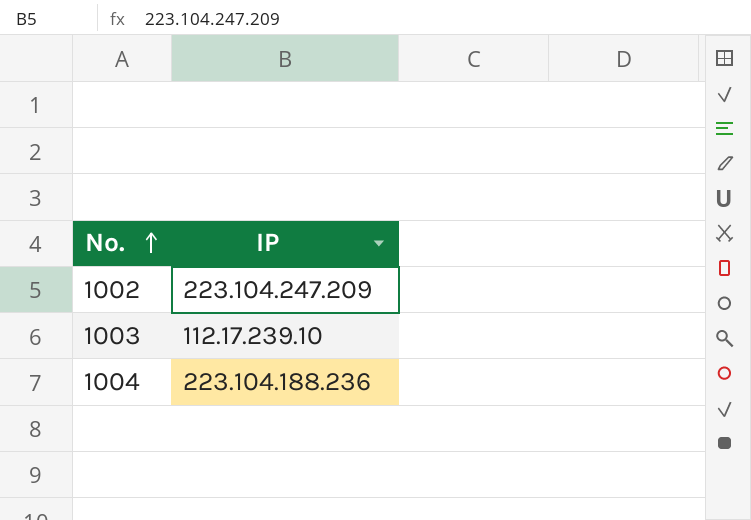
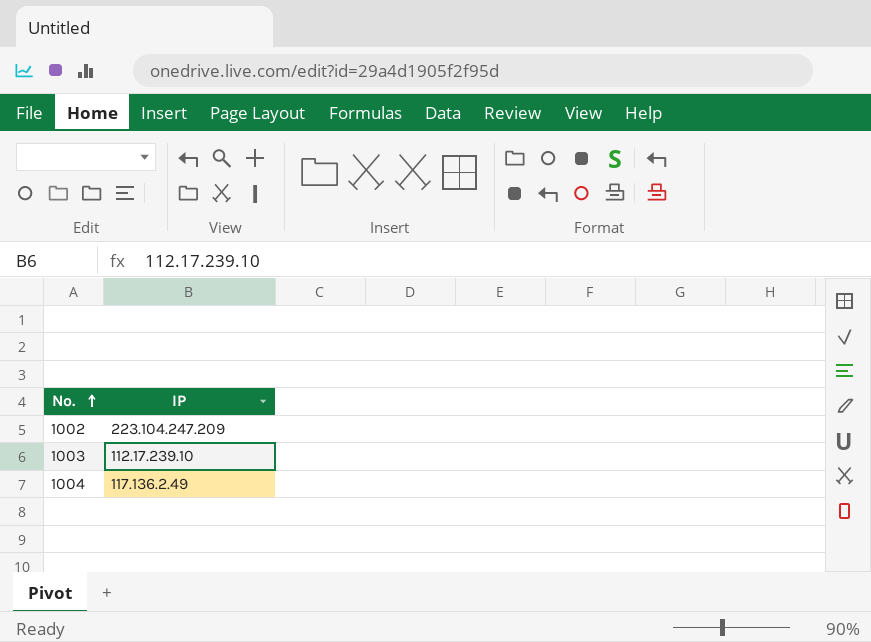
1004 | IP: 223.104.188.236 -> 117.136.2.49

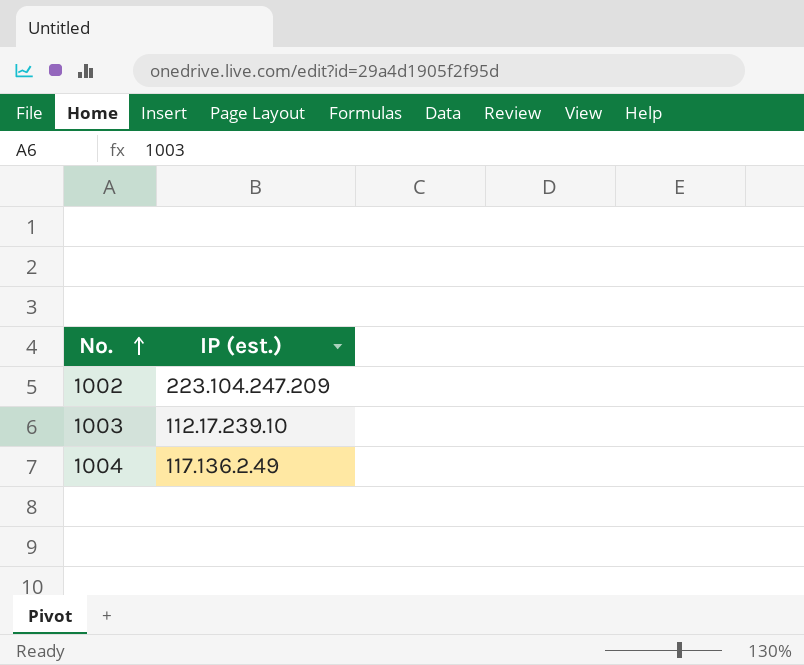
column name: IP -> IP (est.)

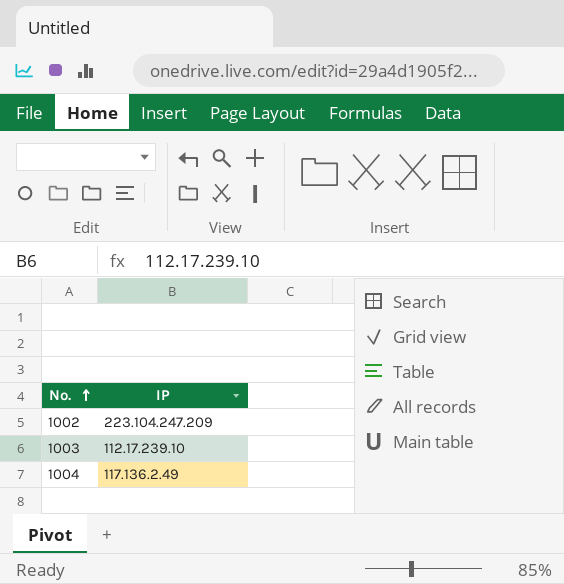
column name: IP (est.) -> IP

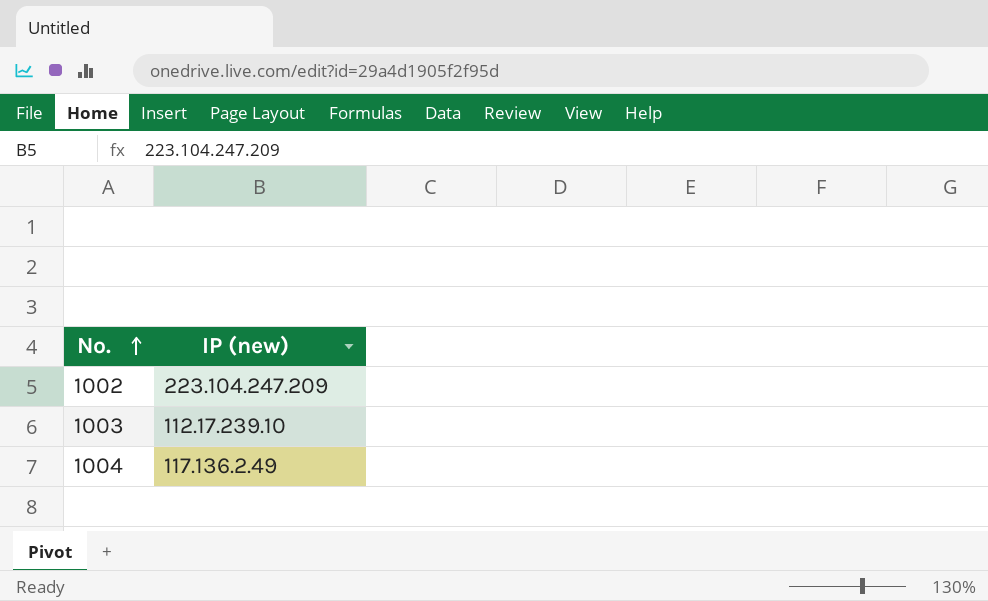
column name: IP -> IP (new)

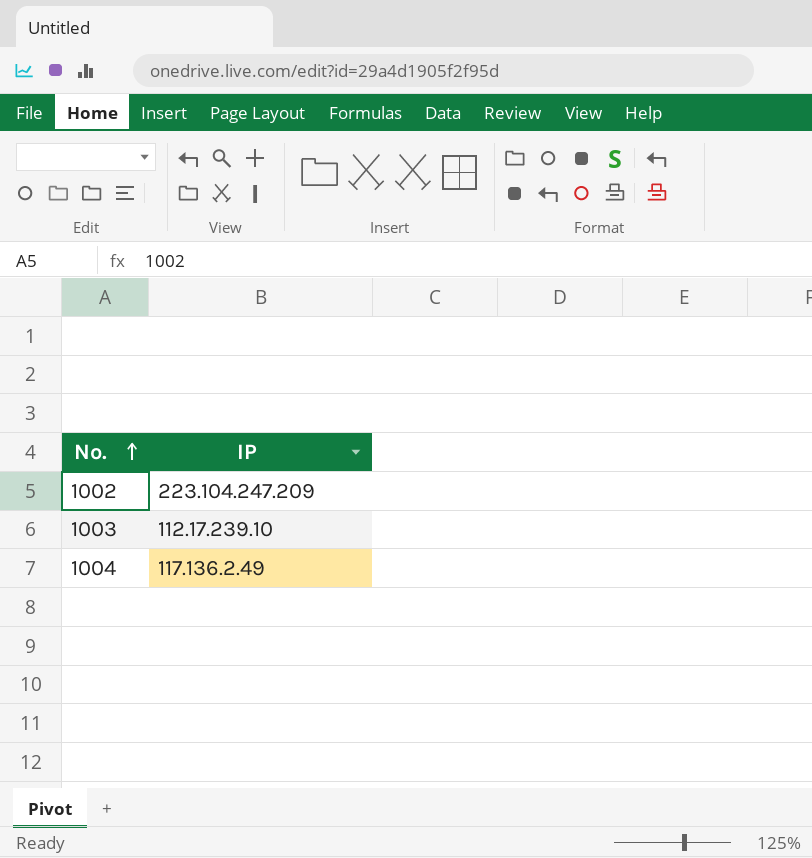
column name: IP (new) -> IP

